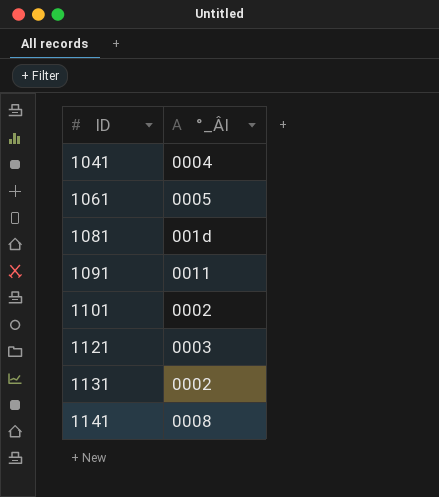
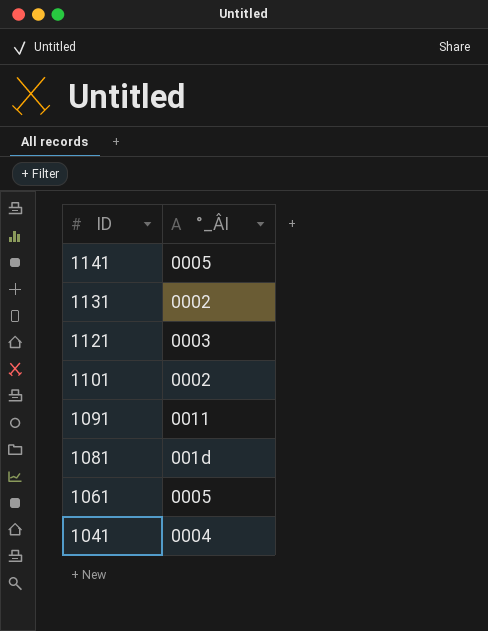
row order: ID ascending -> ID descending
1141 | °_ÂI: 0008 -> 0005

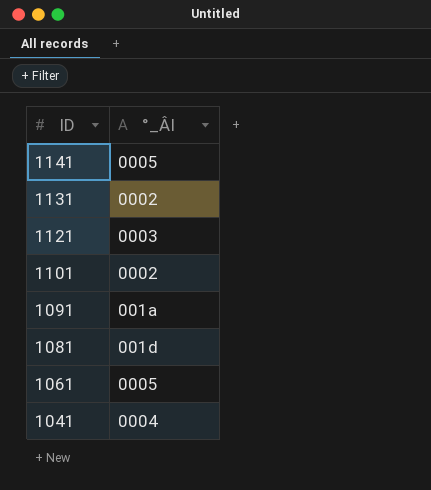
1091 | °_ÂI: 0011 -> 001a

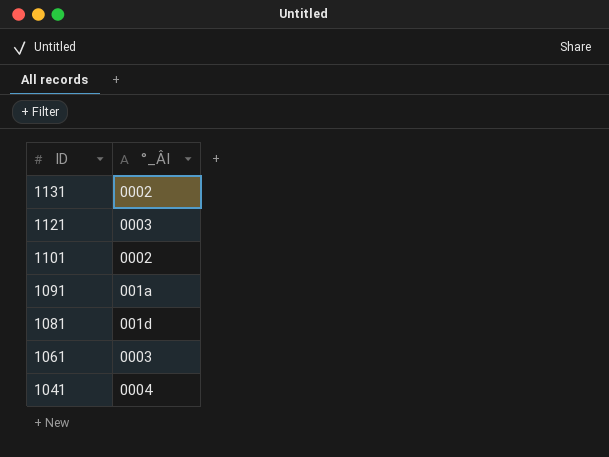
row 1141: 0005 -> none
1061 | °_ÂI: 0005 -> 0003

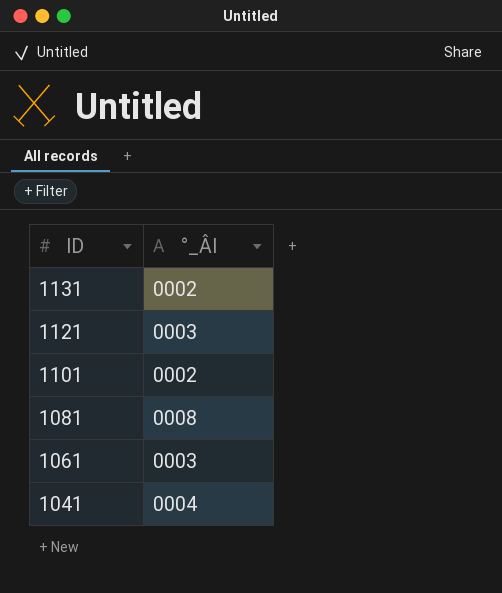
row 1091: 001a -> none
1081 | °_ÂI: 001d -> 0008

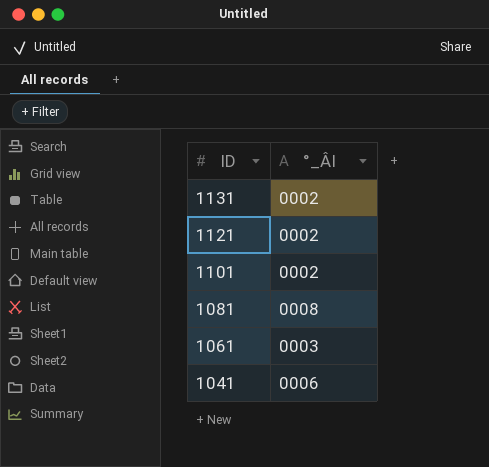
1121 | °_ÂI: 0003 -> 0002
1041 | °_ÂI: 0004 -> 0006

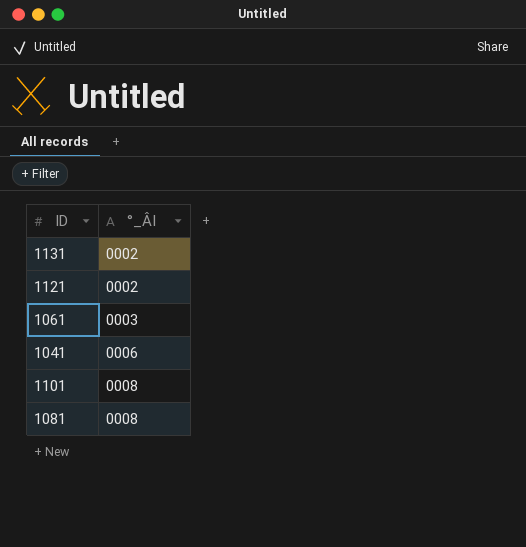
row order: ID descending -> °_ÂI ascending
1101 | °_ÂI: 0002 -> 0008

